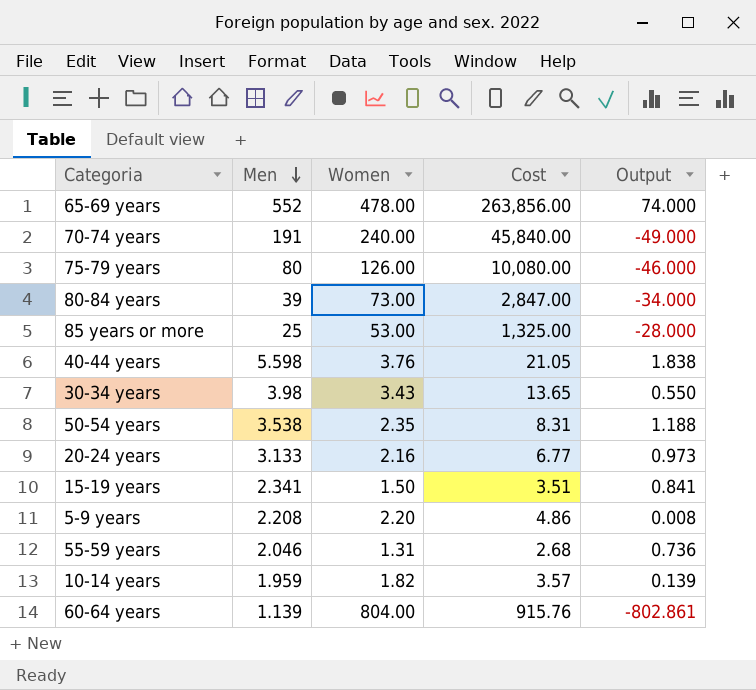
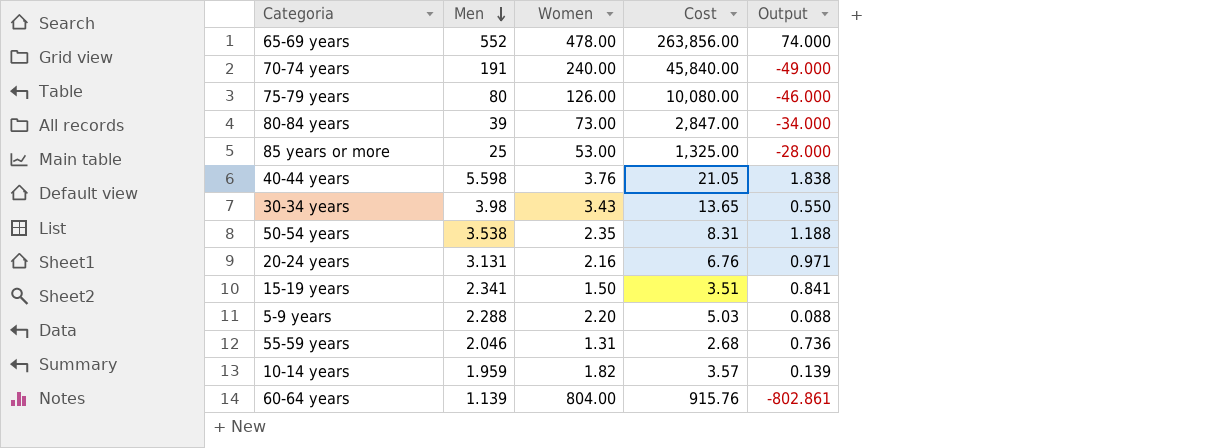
20-24 years | Men: 3.133 -> 3.131
20-24 years | Cost: 6.77 -> 6.76
20-24 years | Output: 0.973 -> 0.971
5-9 years | Men: 2.208 -> 2.288
5-9 years | Cost: 4.86 -> 5.03
5-9 years | Output: 0.008 -> 0.088

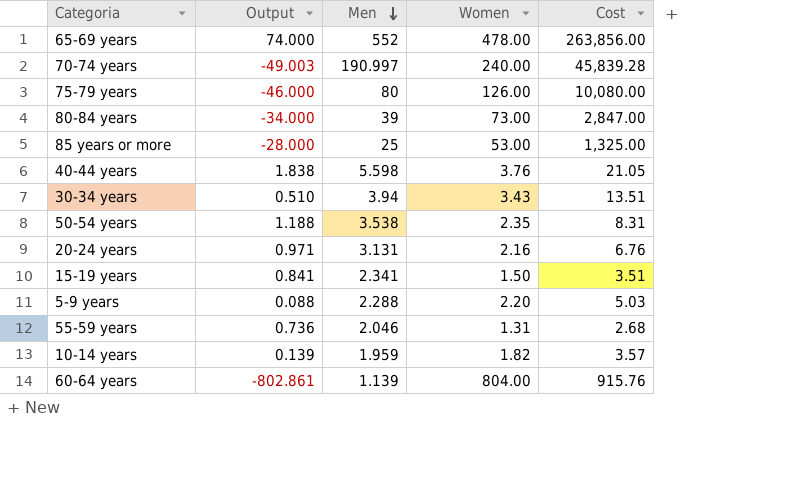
column Output | position: 5 -> 2
70-74 years | Output: -49.000 -> -49.003
70-74 years | Men: 191 -> 190.997
70-74 years | Cost: 45,840.00 -> 45,839.28
30-34 years | Output: 0.550 -> 0.510
30-34 years | Men: 3.98 -> 3.94
30-34 years | Cost: 13.65 -> 13.51

